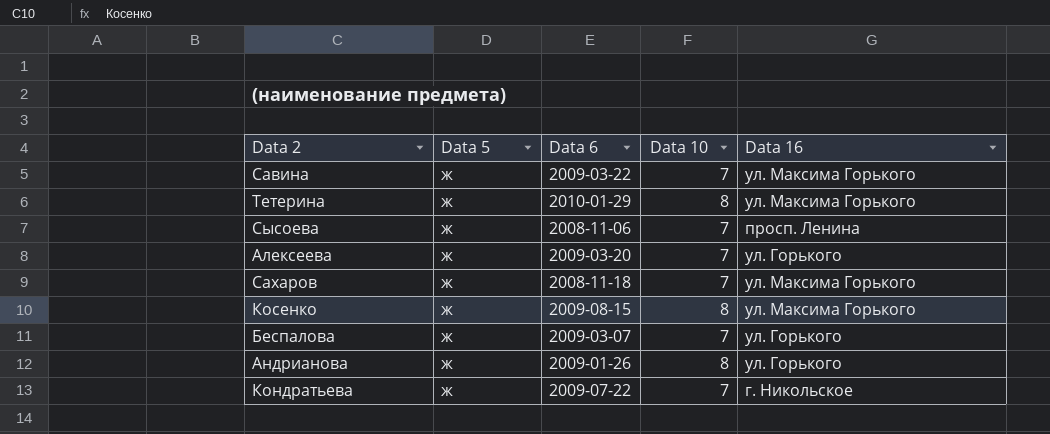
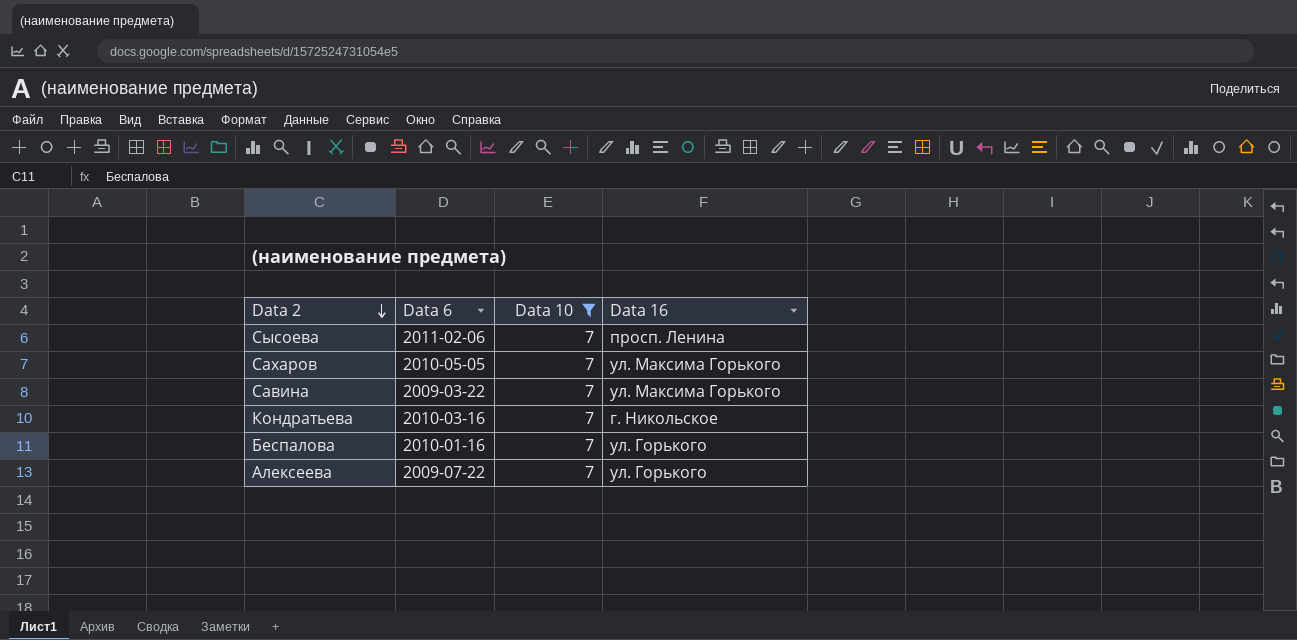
filter: none -> Data 10 = 7
row order: none -> Data 2 descending
column Data 5 | position: 2 -> none
Сысоева | Data 6: 2008-11-06 -> 2011-02-06
Сахаров | Data 6: 2008-11-18 -> 2010-05-05
Кондратьева | Data 6: 2009-07-22 -> 2010-03-16
Беспалова | Data 6: 2009-03-07 -> 2010-01-16
Алексеева | Data 6: 2009-03-20 -> 2009-07-22

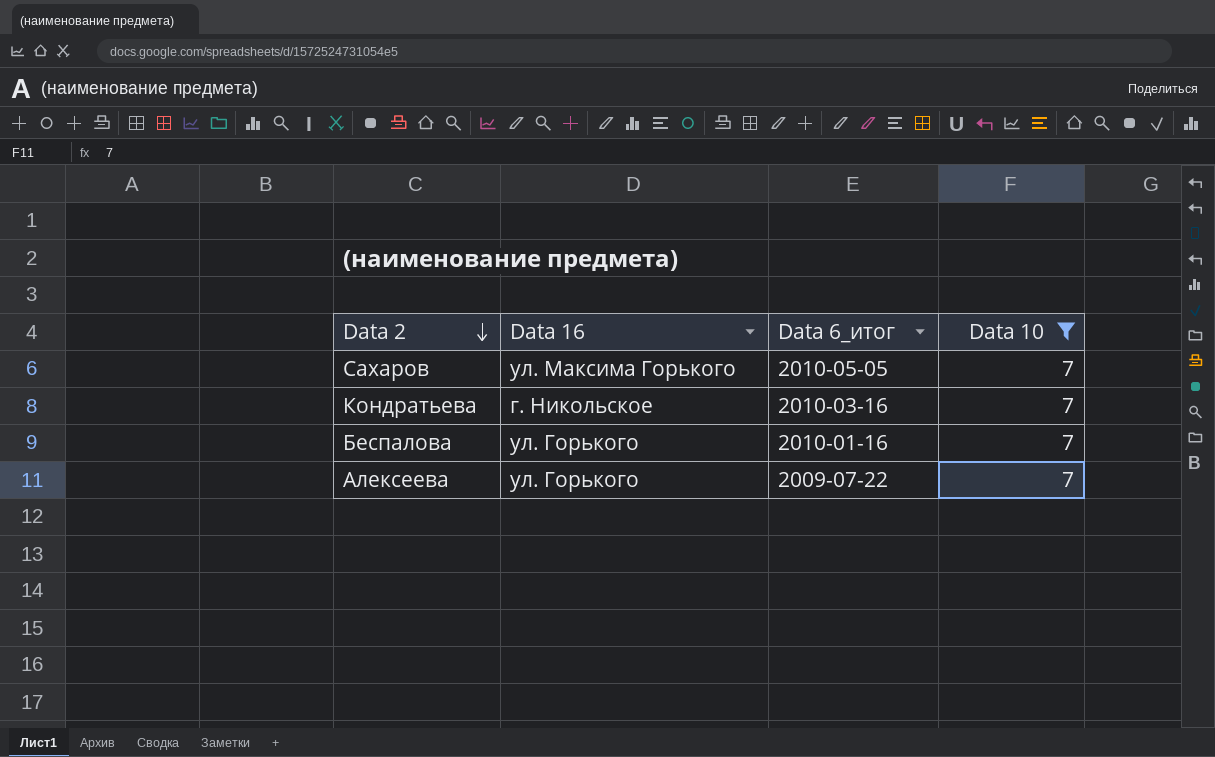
column Data 16 | position: 4 -> 2
column name: Data 6 -> Data 6_итог
row Сысоева: 2011-02-06 | 7 | просп. Ленина -> none
row Савина: 2009-03-22 | 7 | ул. Максима Горького -> none

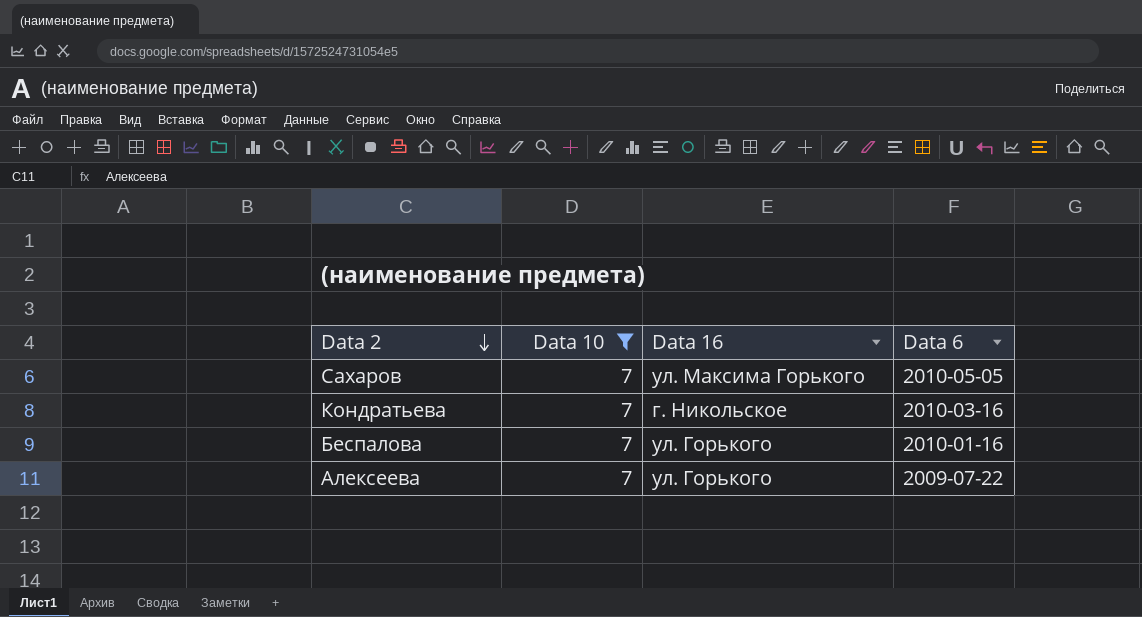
column Data 10 | position: 4 -> 2
column name: Data 6_итог -> Data 6

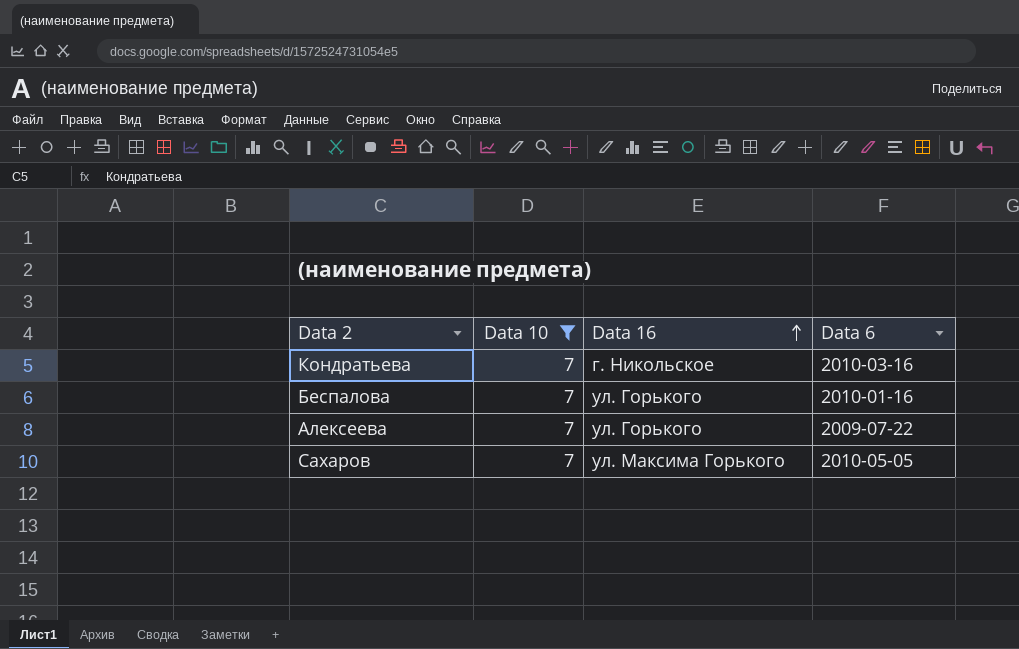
row order: Data 2 descending -> Data 16 ascending

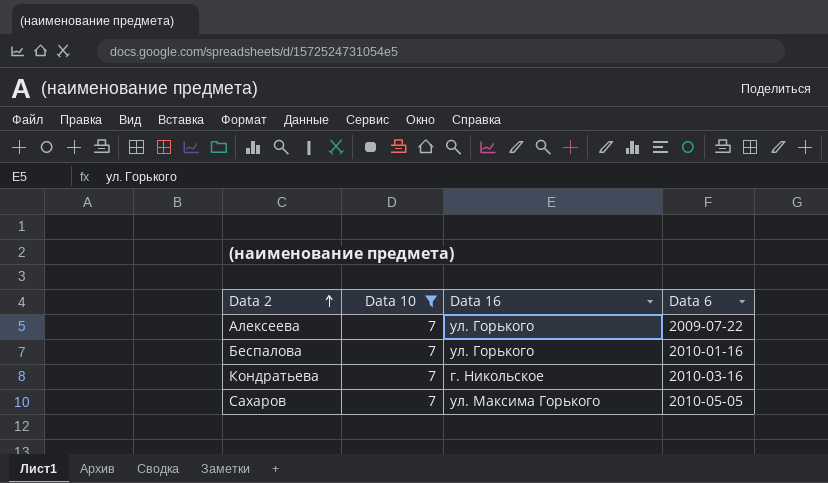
row order: Data 16 ascending -> Data 2 ascending

